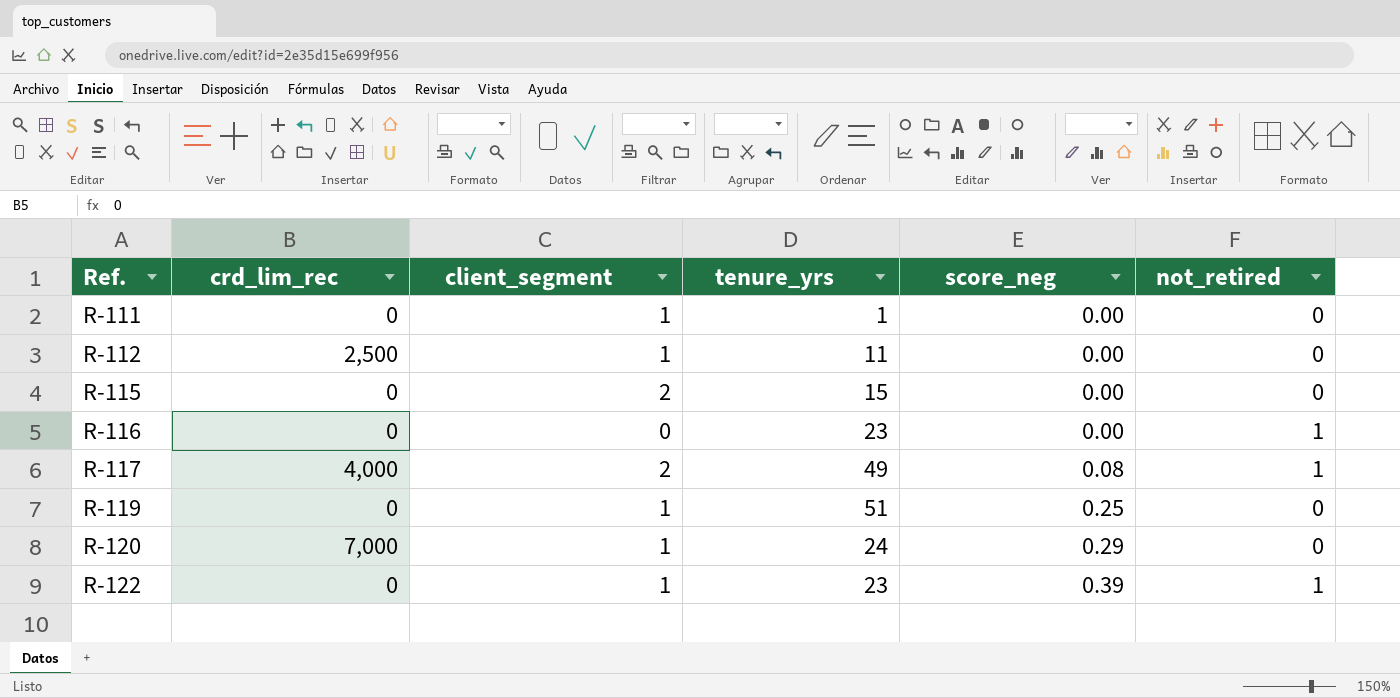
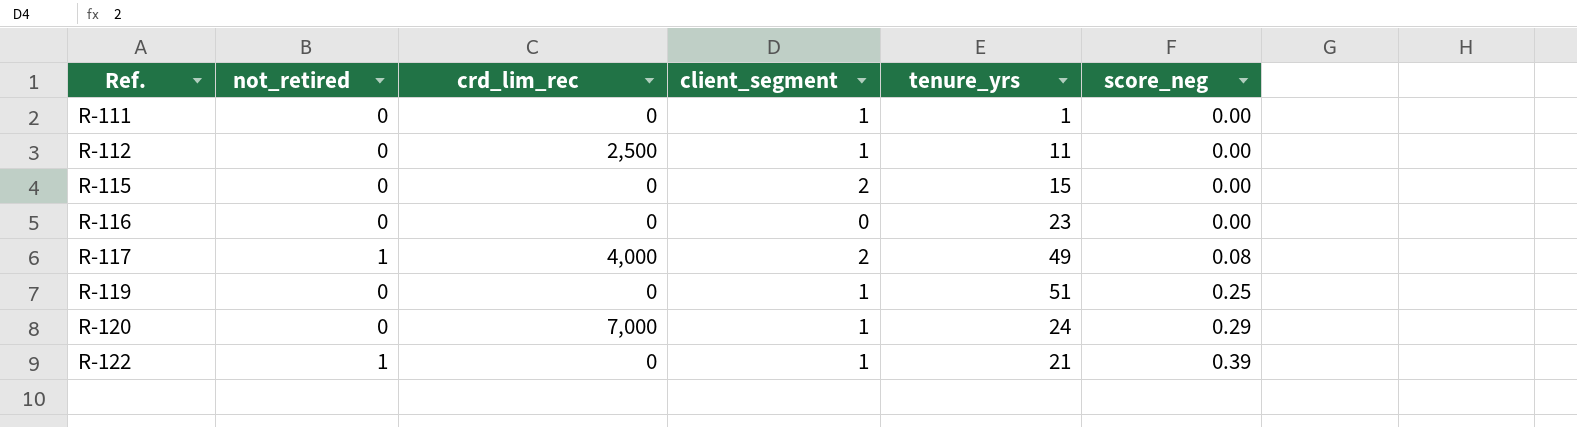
column not_retired | position: 6 -> 2
R-116 | not_retired: 1 -> 0
R-122 | tenure_yrs: 23 -> 21

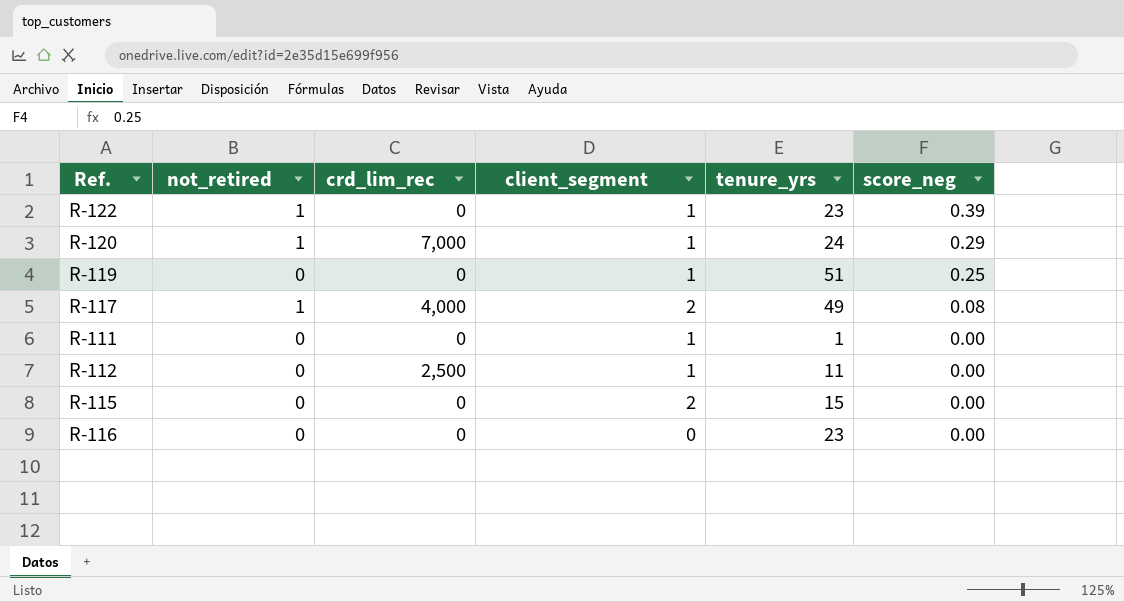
row order: Ref. ascending -> score_neg descending
R-122 | tenure_yrs: 21 -> 23
R-120 | not_retired: 0 -> 1

